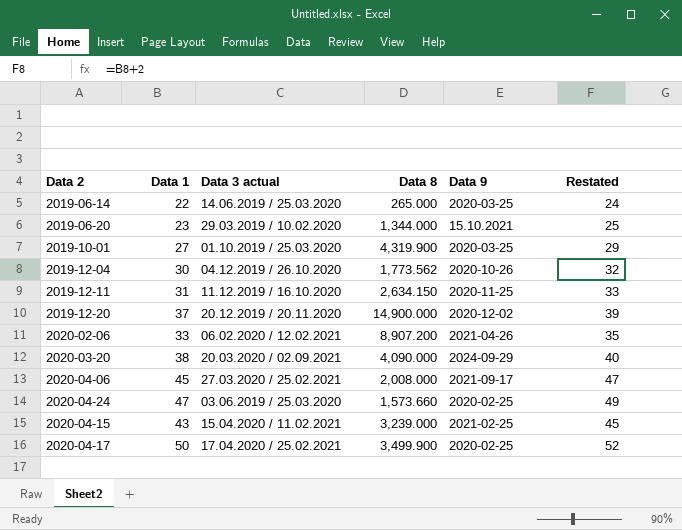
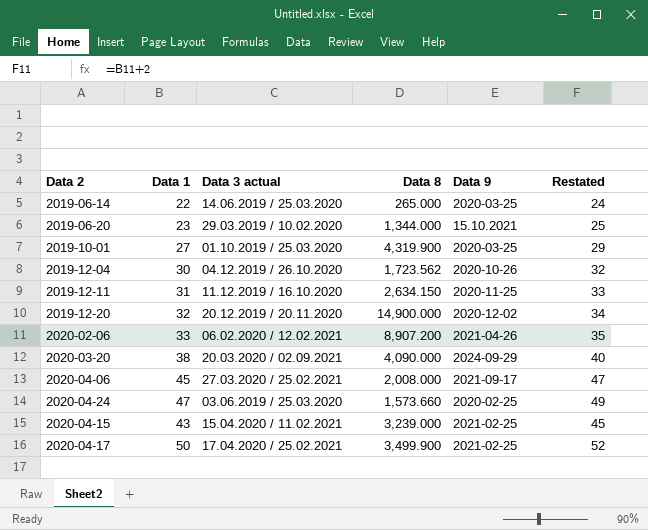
2019-12-04 | Data 8: 1,773.562 -> 1,723.562
2019-12-20 | Data 1: 37 -> 32
2019-12-20 | Restated: 39 -> 34
2020-04-17 | Data 9: 2020-02-25 -> 2021-02-25

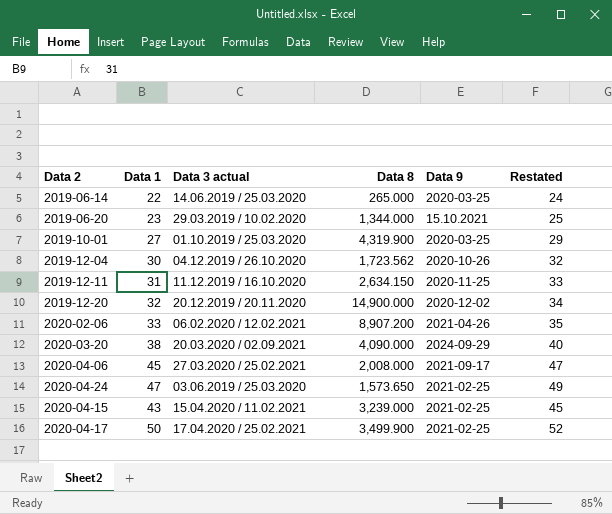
2020-04-24 | Data 8: 1,573.660 -> 1,573.650
2020-04-24 | Data 9: 2020-02-25 -> 2021-02-25

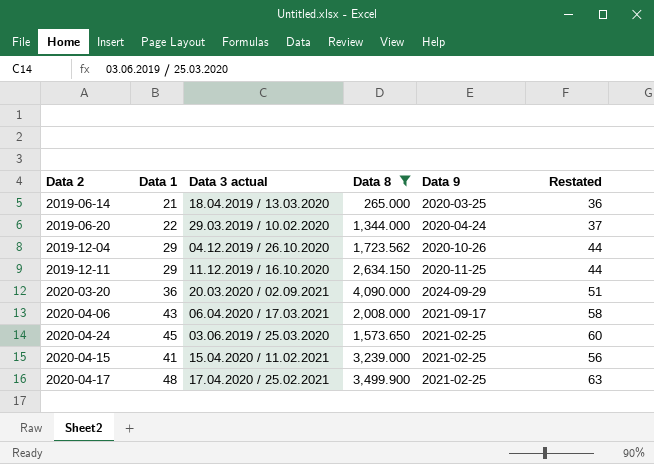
filter: none -> Data 8 <= 4,090.000
column Restated | formula: [Data 1] + 2 -> [Data 1] + 15
2019-06-14 | Data 1: 22 -> 21
2019-06-14 | Data 3 actual: 14.06.2019 / 25.03.2020 -> 18.04.2019 / 13.03.2020
2019-06-20 | Data 1: 23 -> 22
2019-06-20 | Data 9: 15.10.2021 -> 2020-04-24
2019-12-04 | Data 1: 30 -> 29
2019-12-11 | Data 1: 31 -> 29
2020-03-20 | Data 1: 38 -> 36
2020-04-06 | Data 1: 45 -> 43
2020-04-06 | Data 3 actual: 27.03.2020 / 25.02.2021 -> 06.04.2020 / 17.03.2021
2020-04-24 | Data 1: 47 -> 45
2020-04-15 | Data 1: 43 -> 41
2020-04-17 | Data 1: 50 -> 48

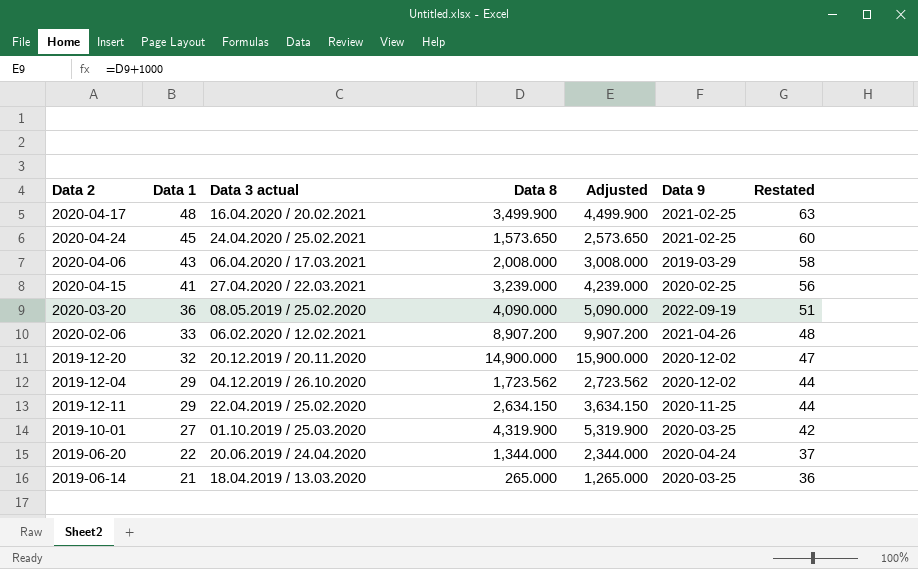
filter: Data 8 <= 4,090.000 -> none
row order: none -> Data 1 descending
column Adjusted | formula: none -> [Data 8] + 1000
2020-04-17 | Data 3 actual: 17.04.2020 / 25.02.2021 -> 16.04.2020 / 20.02.2021
2020-04-24 | Data 3 actual: 03.06.2019 / 25.03.2020 -> 24.04.2020 / 25.02.2021
2020-04-06 | Data 9: 2021-09-17 -> 2019-03-29
2020-04-15 | Data 3 actual: 15.04.2020 / 11.02.2021 -> 27.04.2020 / 22.03.2021
2020-04-15 | Data 9: 2021-02-25 -> 2020-02-25
2020-03-20 | Data 3 actual: 20.03.2020 / 02.09.2021 -> 08.05.2019 / 25.02.2020
2020-03-20 | Data 9: 2024-09-29 -> 2022-09-19
2019-12-04 | Data 9: 2020-10-26 -> 2020-12-02
2019-12-11 | Data 3 actual: 11.12.2019 / 16.10.2020 -> 22.04.2019 / 25.02.2020
2019-06-20 | Data 3 actual: 29.03.2019 / 10.02.2020 -> 20.06.2019 / 24.04.2020

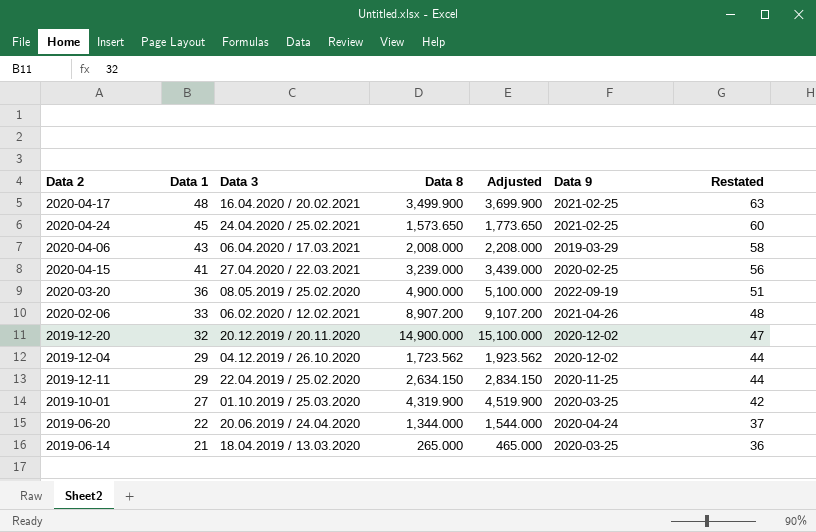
column name: Data 3 actual -> Data 3
column Adjusted | formula: [Data 8] + 1000 -> [Data 8] + 200
2020-03-20 | Data 8: 4,090.000 -> 4,900.000

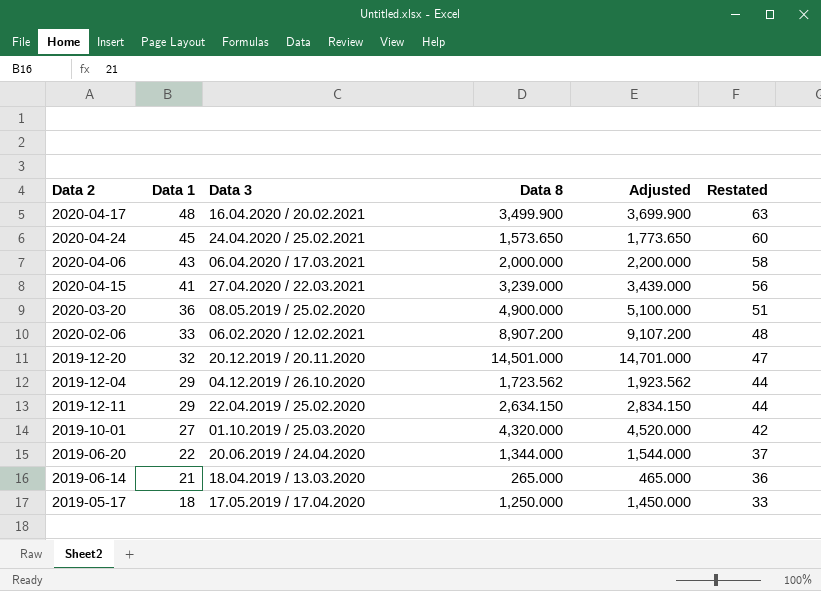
column Data 9 | position: 6 -> none
2020-04-06 | Data 8: 2,008.000 -> 2,000.000
2020-04-06 | Adjusted: 2,208.000 -> 2,200.000
2019-12-20 | Data 8: 14,900.000 -> 14,501.000
2019-12-20 | Adjusted: 15,100.000 -> 14,701.000
2019-10-01 | Data 8: 4,319.900 -> 4,320.000
2019-10-01 | Adjusted: 4,519.900 -> 4,520.000
row 2019-05-17: none -> 18 | 17.05.2019 / 17.04.2020 | 1,250.000 | 1,450.000 | 33

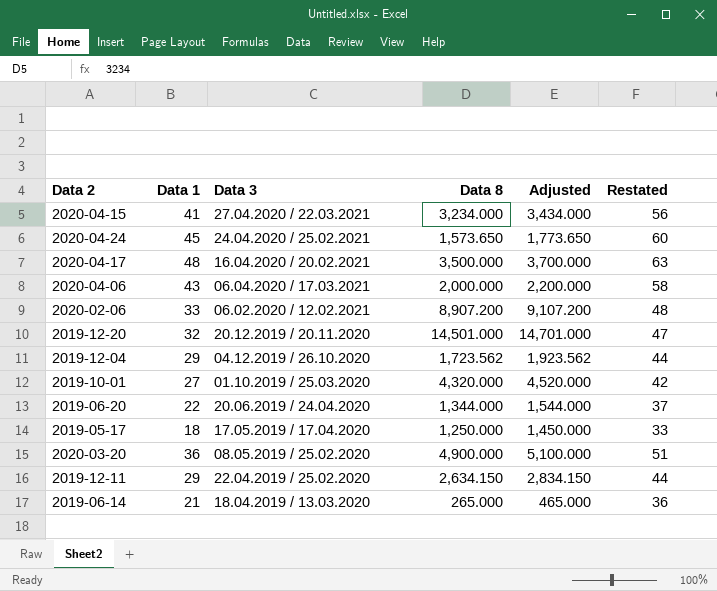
row order: Data 1 descending -> Data 3 descending
2020-04-15 | Data 8: 3,239.000 -> 3,234.000
2020-04-15 | Adjusted: 3,439.000 -> 3,434.000
2020-04-17 | Data 8: 3,499.900 -> 3,500.000
2020-04-17 | Adjusted: 3,699.900 -> 3,700.000

